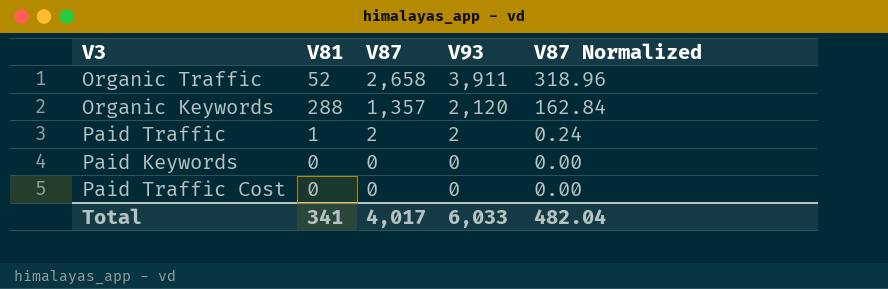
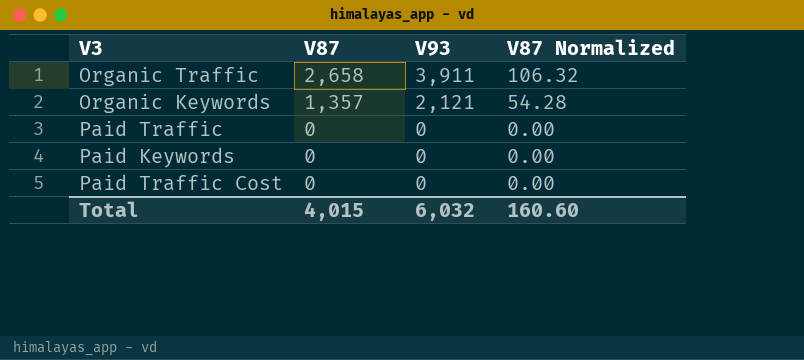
column V81 | position: 2 -> none
column V87 Normalized | formula: [V87] * 0.12 -> [V87] * 0.04
Organic Keywords | V93: 2,120 -> 2,121
Paid Traffic | V87: 2 -> 0
Paid Traffic | V93: 2 -> 0
Total | V87: 4,017 -> 4,015
Total | V93: 6,033 -> 6,032
Total | V87 Normalized: 482.04 -> 160.60

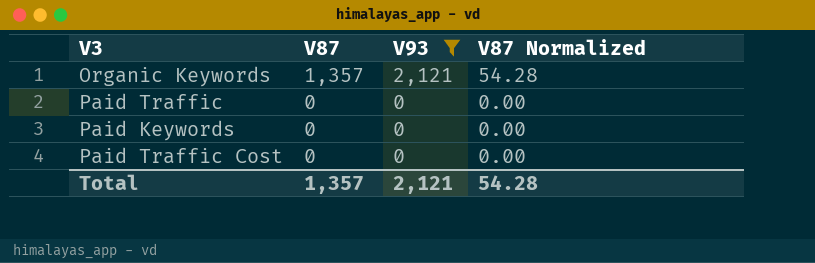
filter: none -> V93 != 3,911
Total | V87: 4,015 -> 1,357
Total | V93: 6,032 -> 2,121
Total | V87 Normalized: 160.60 -> 54.28

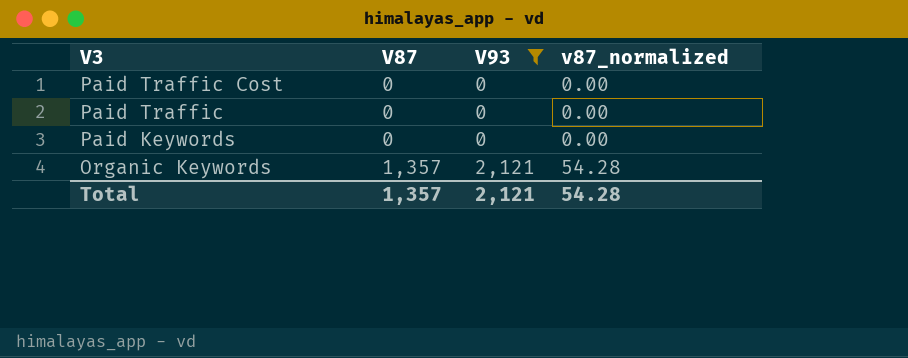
row order: V87 descending -> V3 descending
column name: V87 Normalized -> v87_normalized

